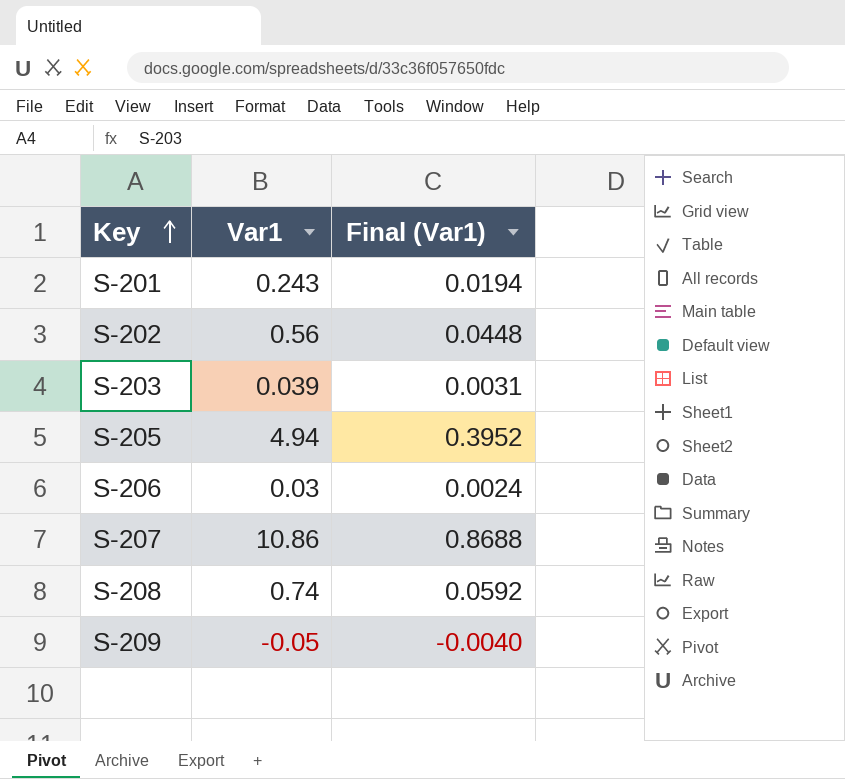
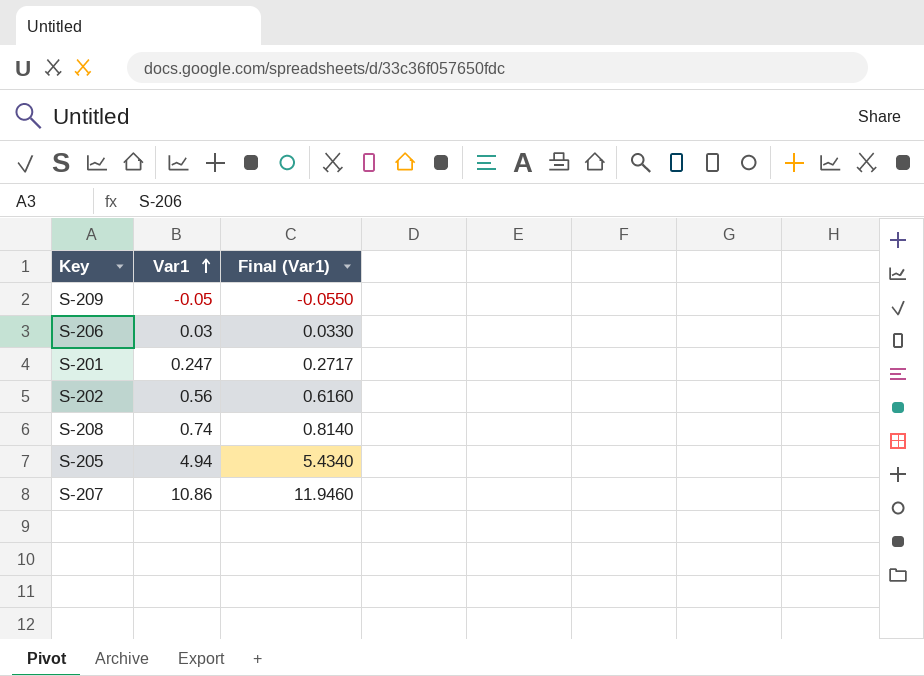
row order: Key ascending -> Var1 ascending
column Final (Var1) | formula: [Var1] * 0.08 -> [Var1] * 1.1
row S-203: 0.039 | 0.0031 -> none
S-201 | Var1: 0.243 -> 0.247

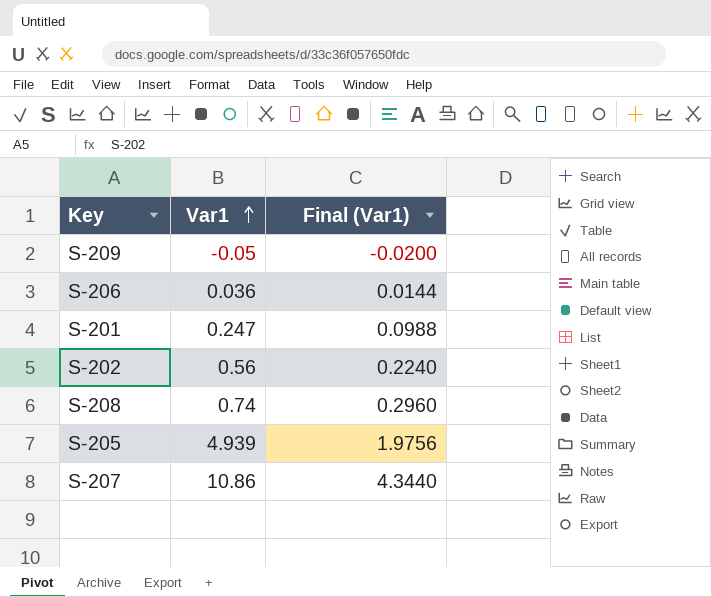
column Final (Var1) | formula: [Var1] * 1.1 -> [Var1] * 0.4
S-206 | Var1: 0.03 -> 0.036
S-205 | Var1: 4.94 -> 4.939

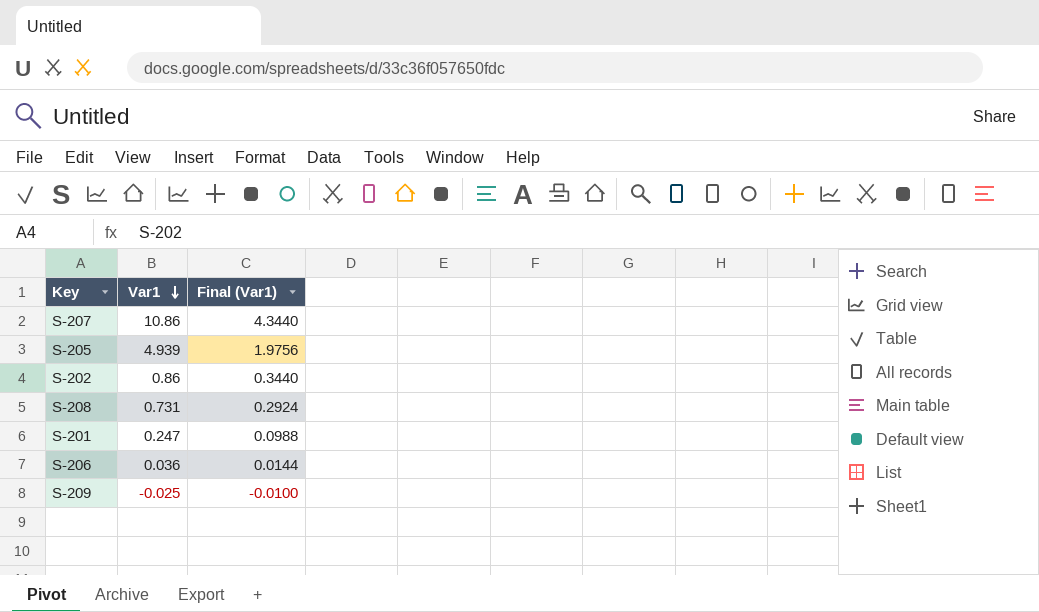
row order: Var1 ascending -> Var1 descending
S-202 | Var1: 0.56 -> 0.86
S-202 | Final (Var1): 0.2240 -> 0.3440
S-208 | Var1: 0.74 -> 0.731
S-208 | Final (Var1): 0.2960 -> 0.2924
S-209 | Var1: -0.05 -> -0.025
S-209 | Final (Var1): -0.0200 -> -0.0100

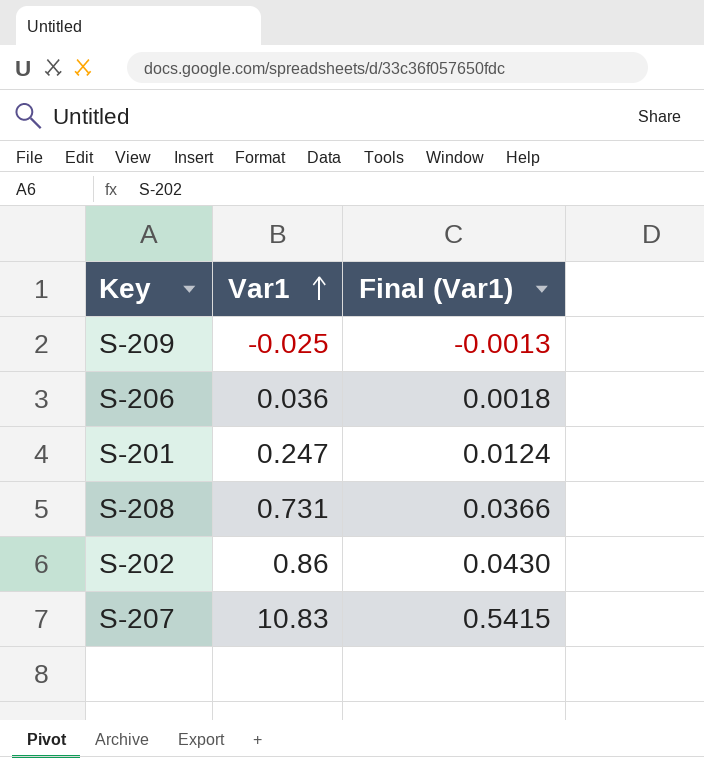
row order: Var1 descending -> Var1 ascending
column Final (Var1) | formula: [Var1] * 0.4 -> [Var1] * 0.05
row S-205: 4.939 | 1.9756 -> none
S-207 | Var1: 10.86 -> 10.83

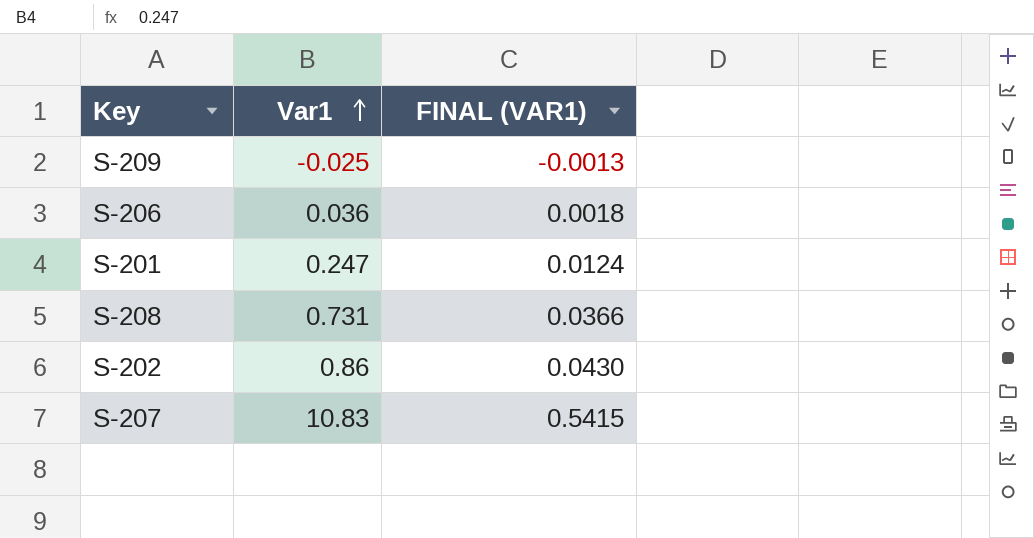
column name: Final (Var1) -> FINAL (VAR1)

